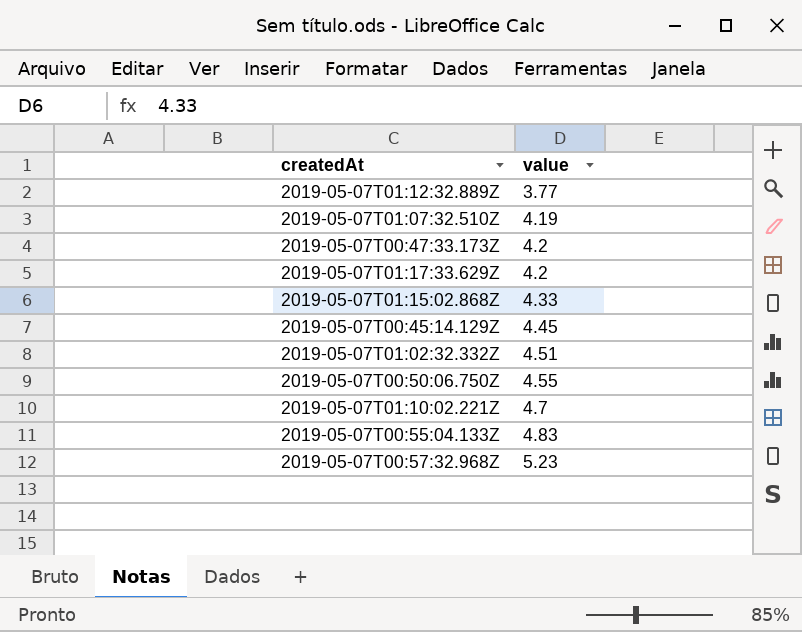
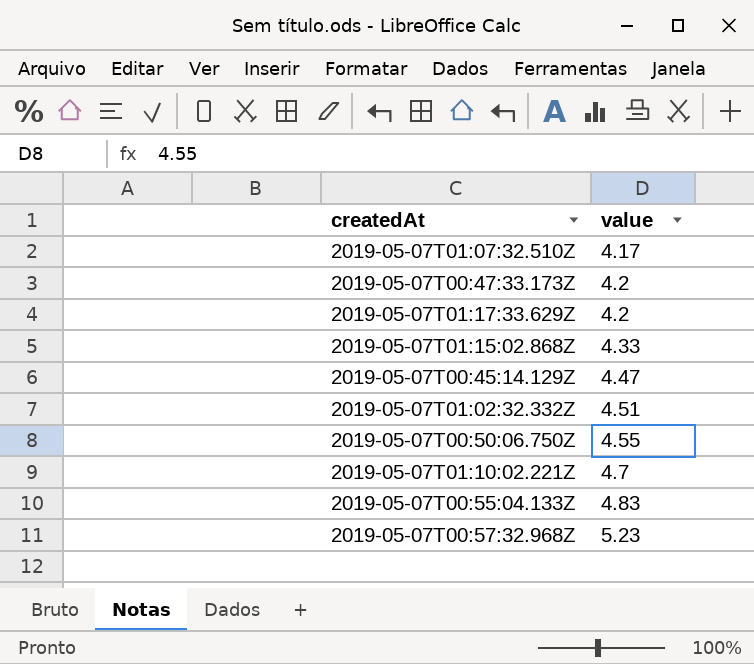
row 2019-05-07T01:12:32.889Z: 3.77 -> none
2019-05-07T01:07:32.510Z | value: 4.19 -> 4.17
2019-05-07T00:45:14.129Z | value: 4.45 -> 4.47

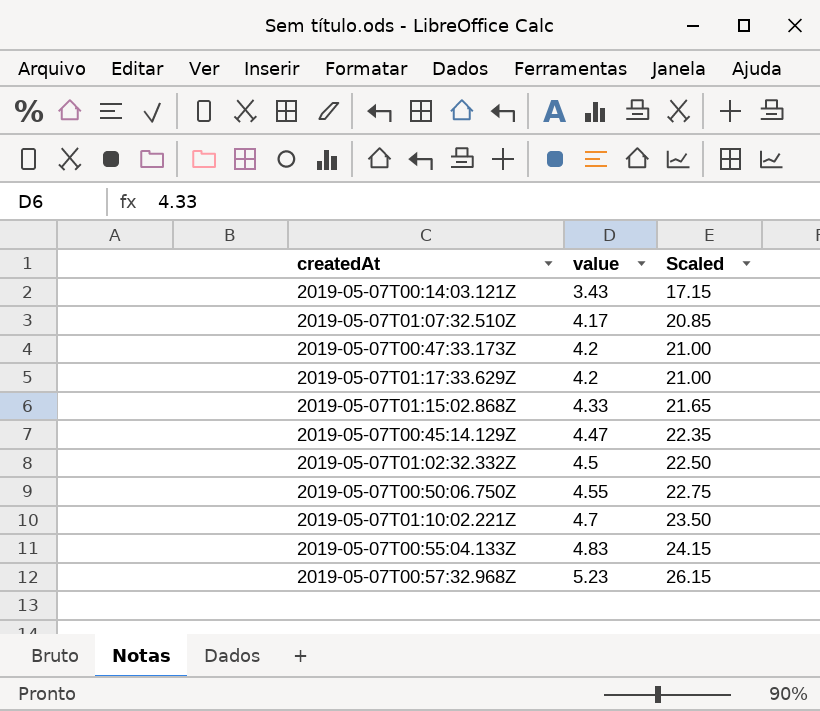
column Scaled | formula: none -> [value] * 5
row 2019-05-07T00:14:03.121Z: none -> 3.43 | 17.15
2019-05-07T01:02:32.332Z | value: 4.51 -> 4.5

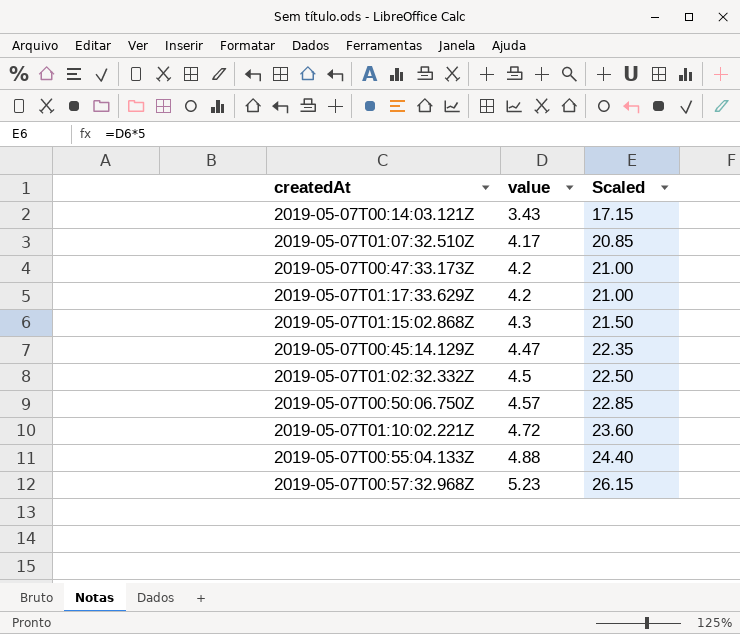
2019-05-07T01:15:02.868Z | value: 4.33 -> 4.3
2019-05-07T01:15:02.868Z | Scaled: 21.65 -> 21.50
2019-05-07T00:50:06.750Z | value: 4.55 -> 4.57
2019-05-07T00:50:06.750Z | Scaled: 22.75 -> 22.85
2019-05-07T01:10:02.221Z | value: 4.7 -> 4.72
2019-05-07T01:10:02.221Z | Scaled: 23.50 -> 23.60
2019-05-07T00:55:04.133Z | value: 4.83 -> 4.88
2019-05-07T00:55:04.133Z | Scaled: 24.15 -> 24.40

